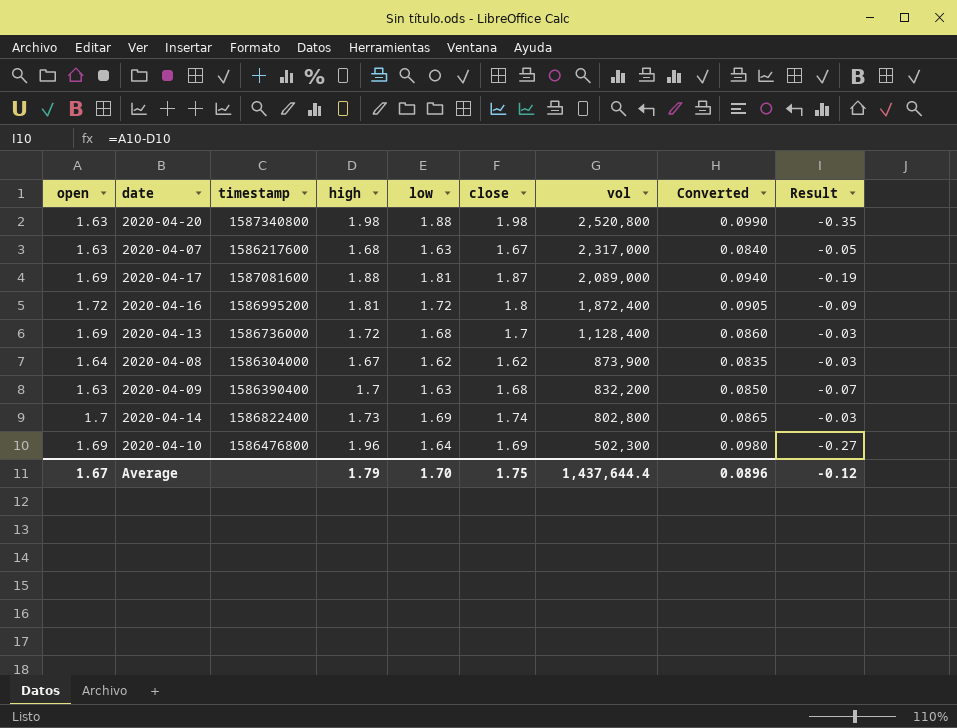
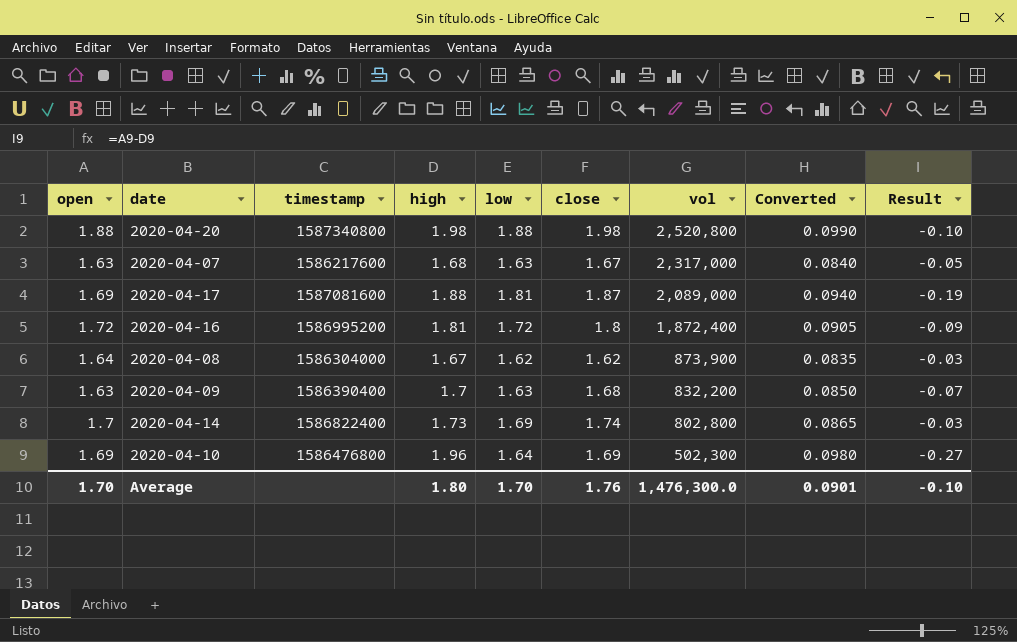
row 2020-04-13: 1.69 | 1586736000 | 1.72 | 1.68 | 1.7 | 1,128,400 | 0.0860 | -0.03 -> none
2020-04-20 | open: 1.63 -> 1.88
2020-04-20 | Result: -0.35 -> -0.10
Average | open: 1.67 -> 1.70
Average | high: 1.79 -> 1.80
Average | close: 1.75 -> 1.76
Average | vol: 1,437,644.4 -> 1,476,300.0
Average | Converted: 0.0896 -> 0.0901
Average | Result: -0.12 -> -0.10

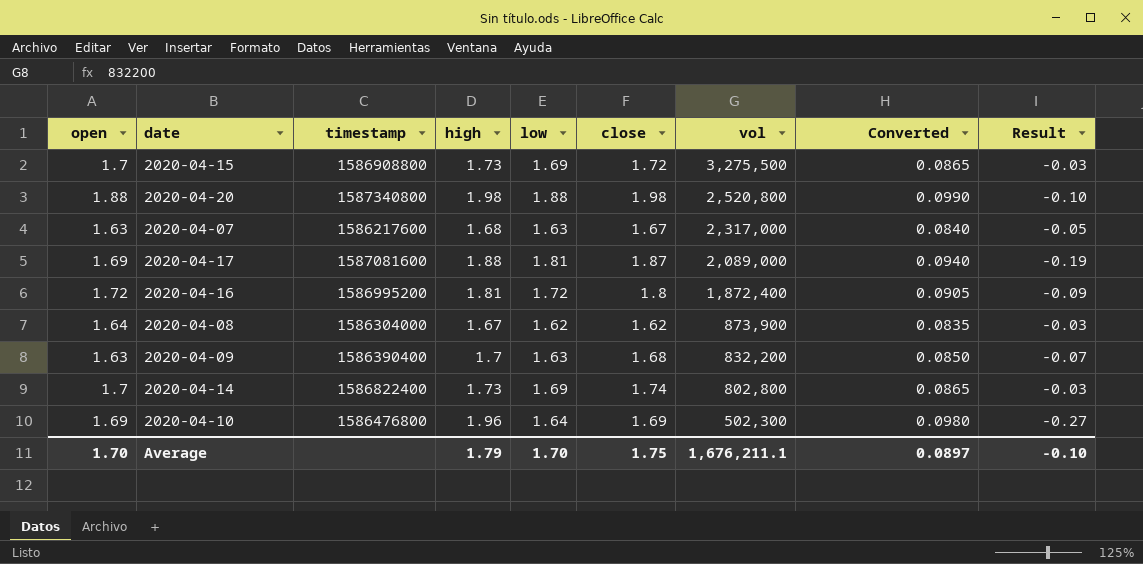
row 2020-04-15: none -> 1.7 | 1586908800 | 1.73 | 1.69 | 1.72 | 3,275,500 | 0.0865 | -0.03
Average | high: 1.80 -> 1.79
Average | close: 1.76 -> 1.75
Average | vol: 1,476,300.0 -> 1,676,211.1
Average | Converted: 0.0901 -> 0.0897

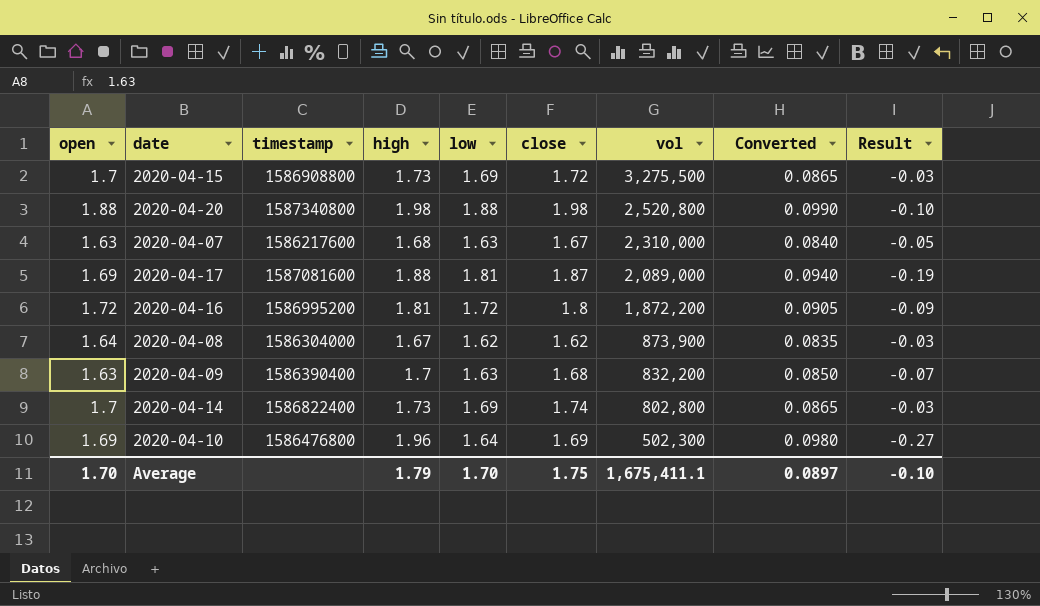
2020-04-07 | vol: 2,317,000 -> 2,310,000
2020-04-16 | vol: 1,872,400 -> 1,872,200
Average | vol: 1,676,211.1 -> 1,675,411.1

